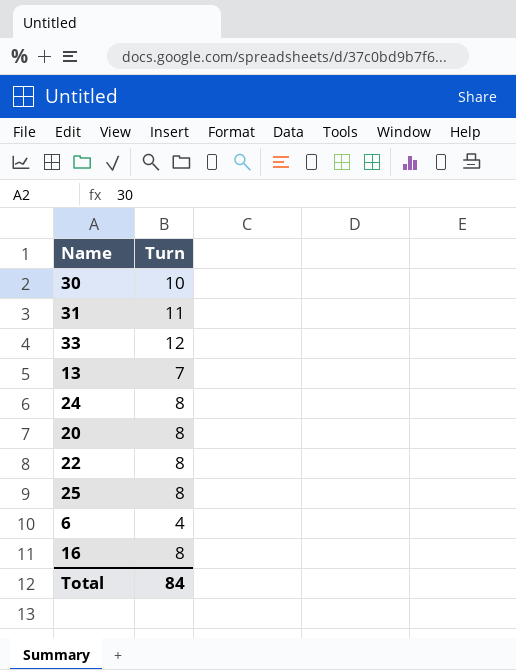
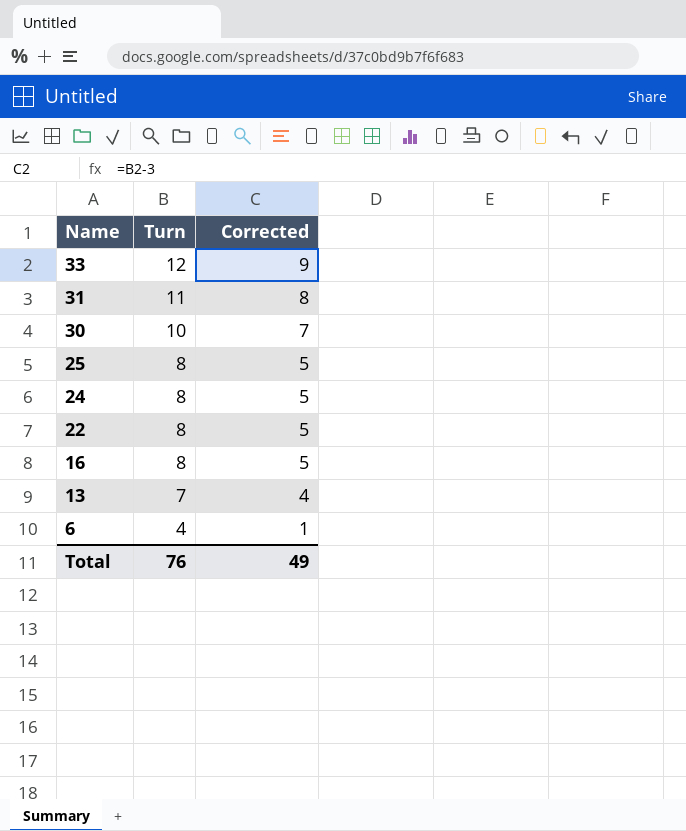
row order: none -> Name descending
column Corrected | formula: none -> [Turn] - 3
row 20: 8 -> none
Total | Turn: 84 -> 76

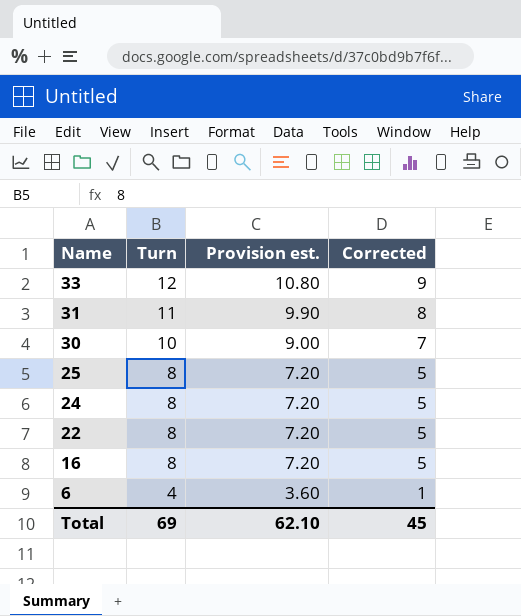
column Provision est. | formula: none -> [Turn] * 0.9
row 13: 7 | 4 -> none
Total | Turn: 76 -> 69
Total | Corrected: 49 -> 45

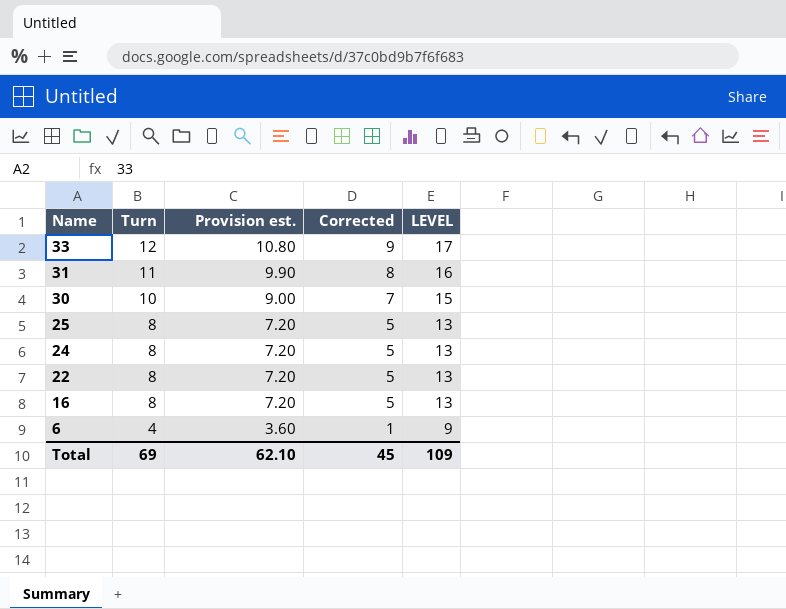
column LEVEL | formula: none -> [Turn] + 5

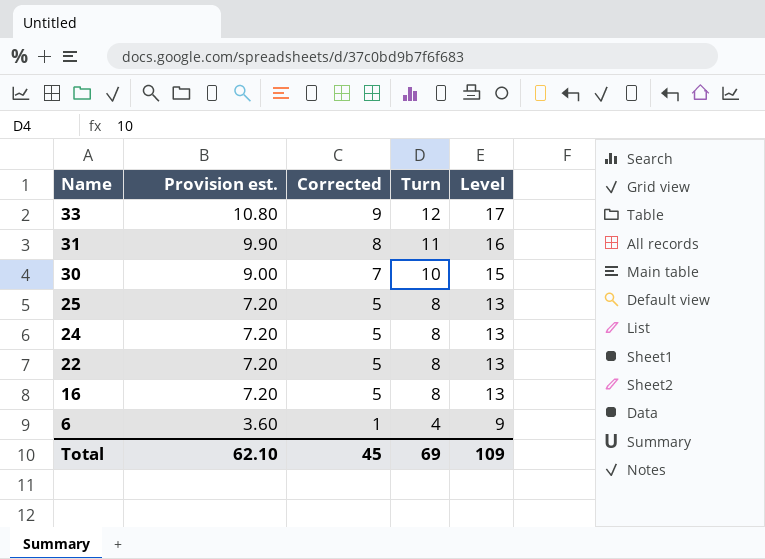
column Turn | position: 2 -> 4
column name: LEVEL -> Level

